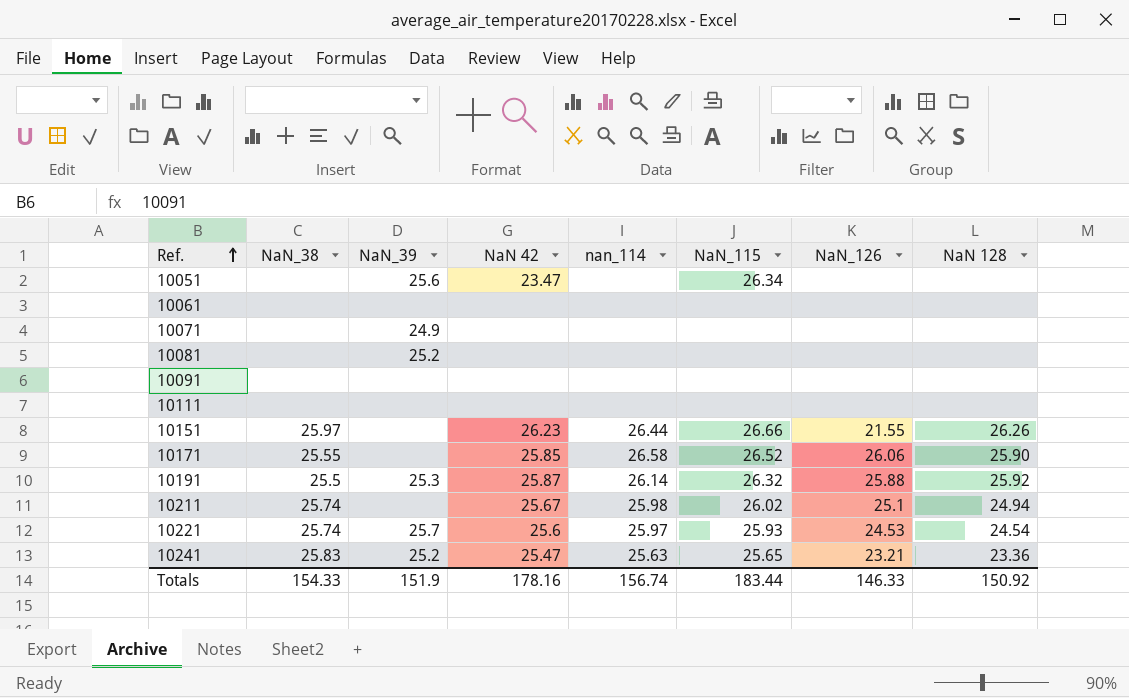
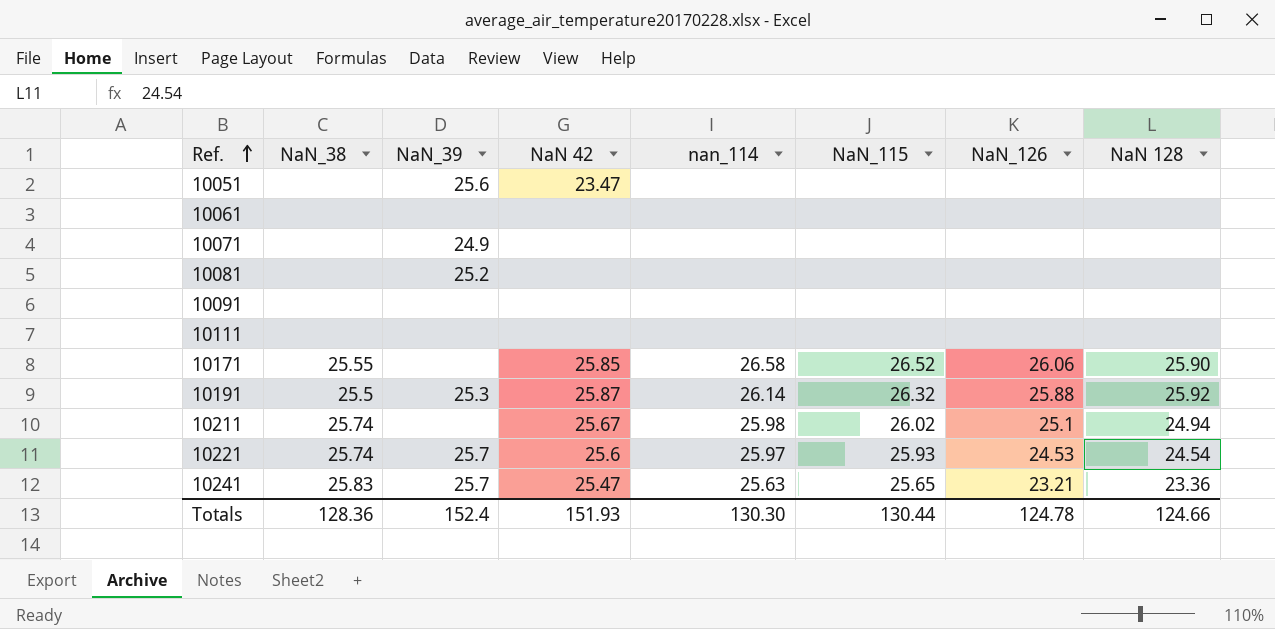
row 10151: 25.97 | none | 26.23 | 26.44 | 26.66 | 21.55 | 26.26 -> none
10051 | NaN_115: 26.34 -> none
10241 | NaN_39: 25.2 -> 25.7
Totals | NaN_38: 154.33 -> 128.36
Totals | NaN_39: 151.9 -> 152.4
Totals | NaN 42: 178.16 -> 151.93
Totals | nan_114: 156.74 -> 130.30
Totals | NaN_115: 183.44 -> 130.44
Totals | NaN_126: 146.33 -> 124.78
Totals | NaN 128: 150.92 -> 124.66

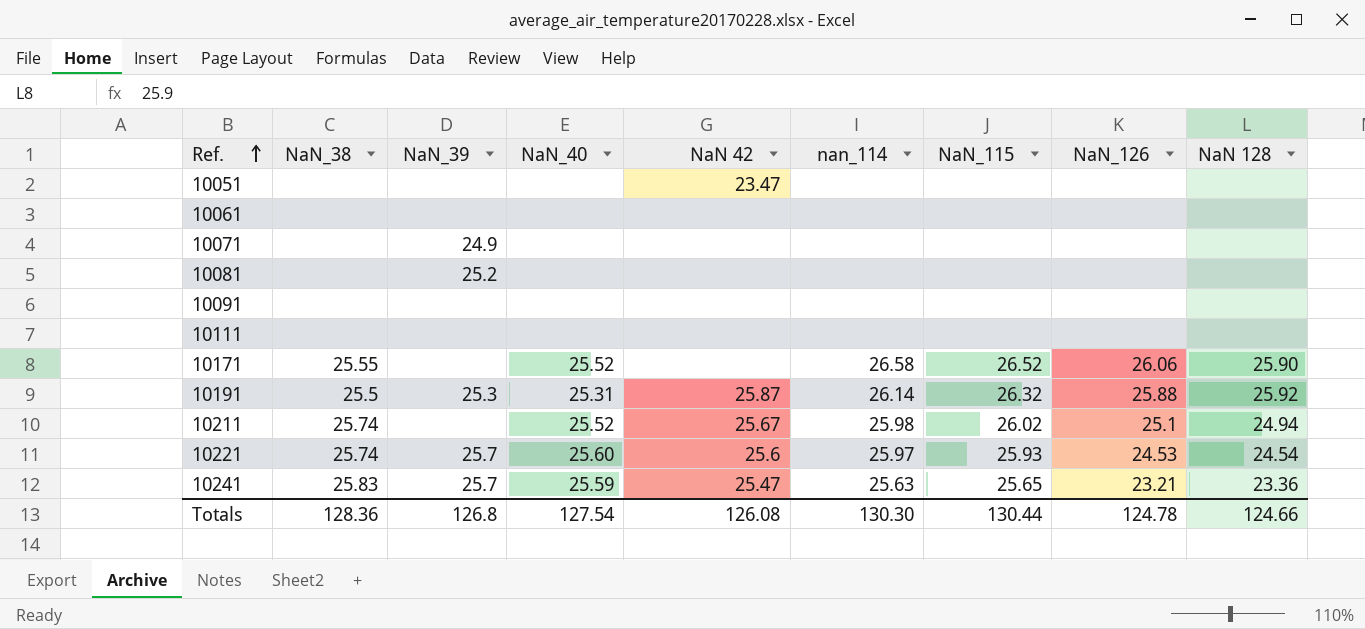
column NaN_40 | position: none -> 4
10051 | NaN_39: 25.6 -> none
10171 | NaN 42: 25.85 -> none
Totals | NaN_39: 152.4 -> 126.8
Totals | NaN 42: 151.93 -> 126.08

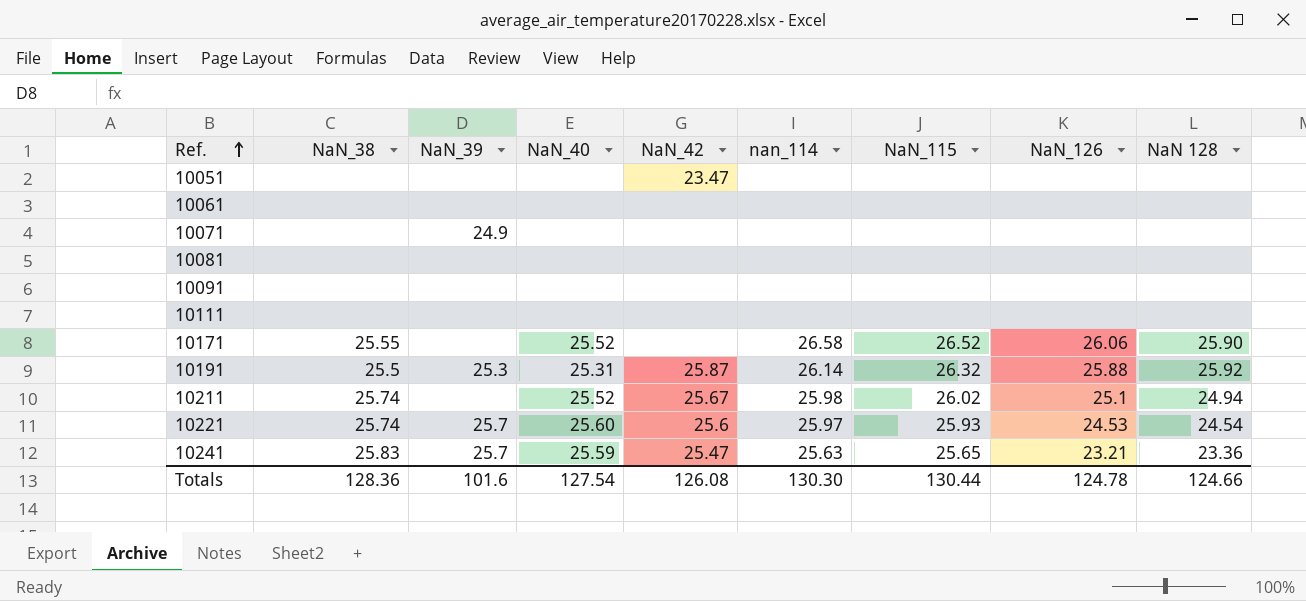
column name: NaN 42 -> NaN_42
10081 | NaN_39: 25.2 -> none
Totals | NaN_39: 126.8 -> 101.6

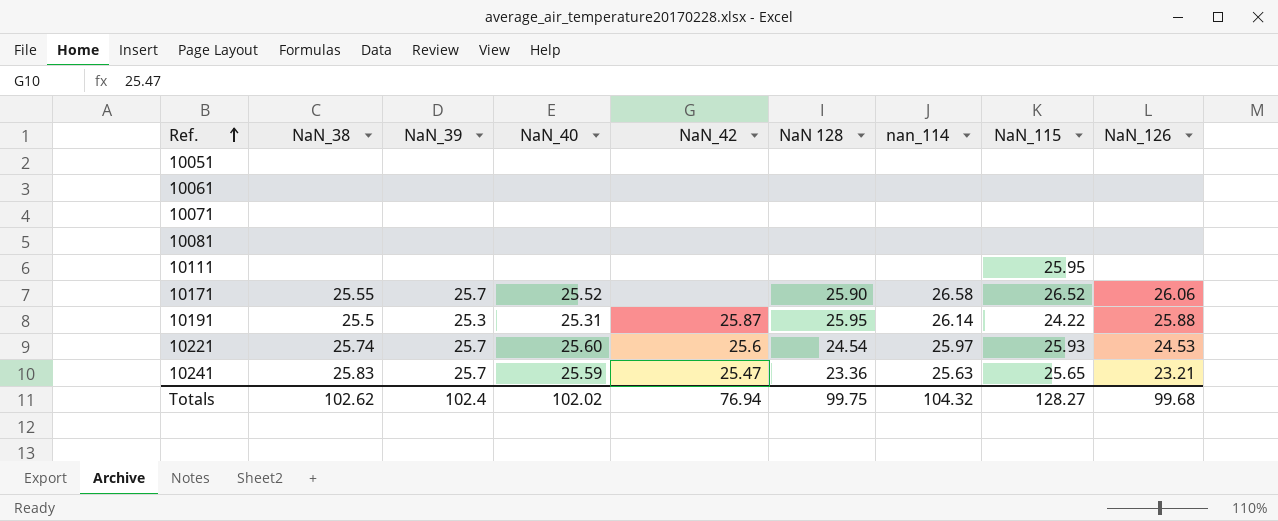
column NaN 128 | position: 9 -> 6
row 10091: none | none | none | none | none | none | none | none -> none
row 10211: 25.74 | none | 25.52 | 25.67 | 25.98 | 26.02 | 25.1 | 24.94 -> none
10051 | NaN_42: 23.47 -> none
10071 | NaN_39: 24.9 -> none
10111 | NaN_115: none -> 25.95
10171 | NaN_39: none -> 25.7
10191 | NaN 128: 25.92 -> 25.95
10191 | NaN_115: 26.32 -> 24.22
Totals | NaN_38: 128.36 -> 102.62
Totals | NaN_39: 101.6 -> 102.4
Totals | NaN_40: 127.54 -> 102.02
Totals | NaN_42: 126.08 -> 76.94
Totals | NaN 128: 124.66 -> 99.75
Totals | nan_114: 130.30 -> 104.32
Totals | NaN_115: 130.44 -> 128.27
Totals | NaN_126: 124.78 -> 99.68

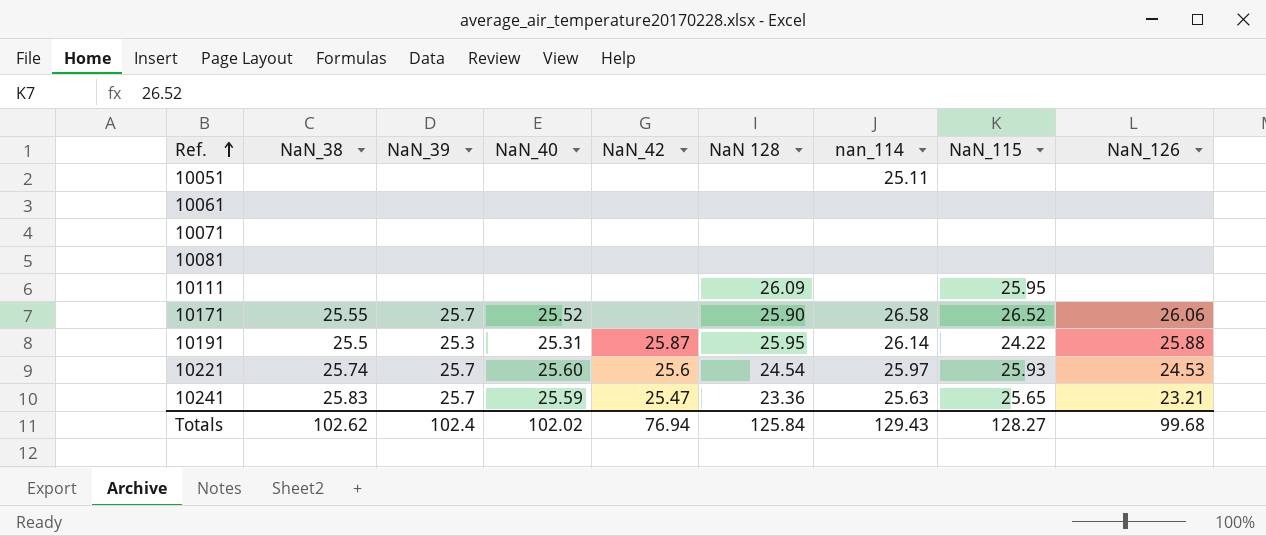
10051 | nan_114: none -> 25.11
10111 | NaN 128: none -> 26.09
Totals | NaN 128: 99.75 -> 125.84
Totals | nan_114: 104.32 -> 129.43

